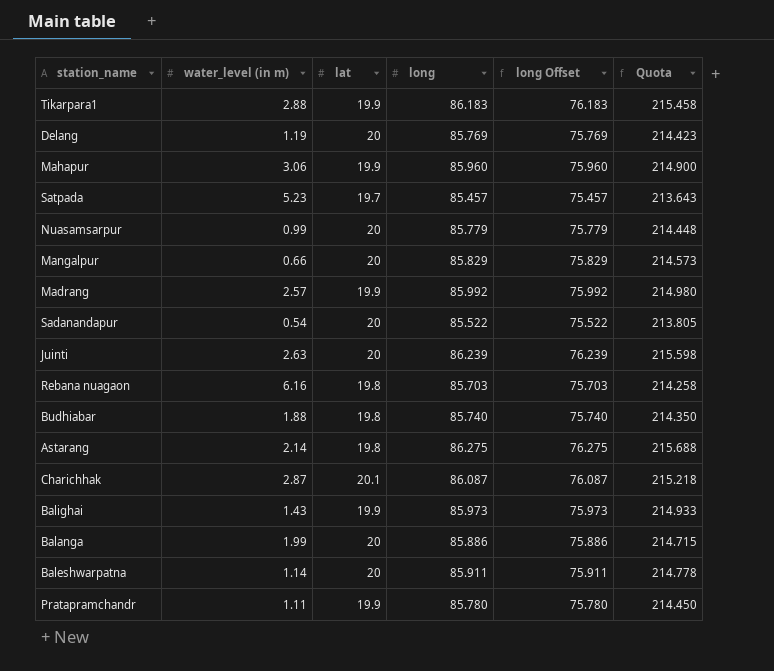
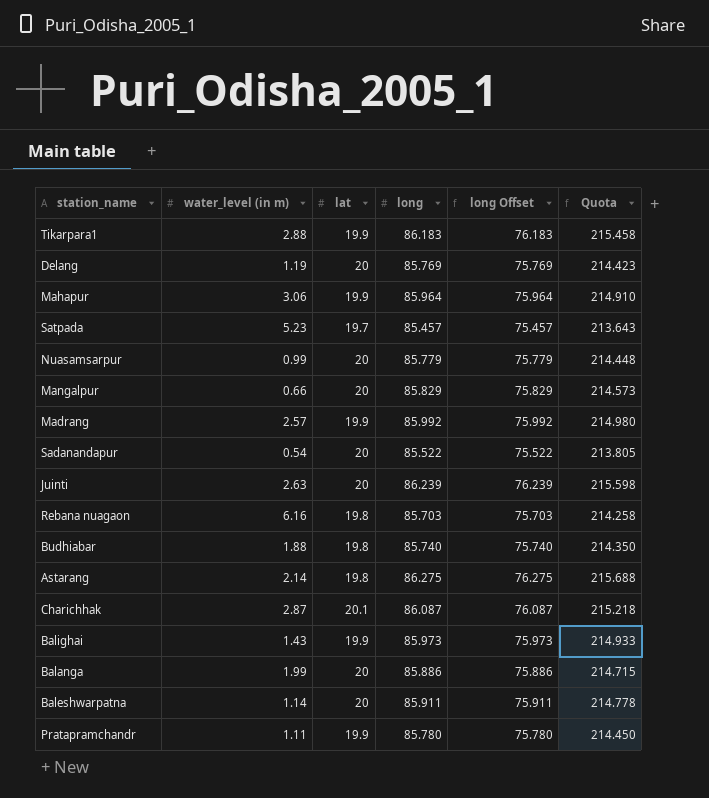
Mahapur | long: 85.960 -> 85.964
Mahapur | long Offset: 75.960 -> 75.964
Mahapur | Quota: 214.900 -> 214.910

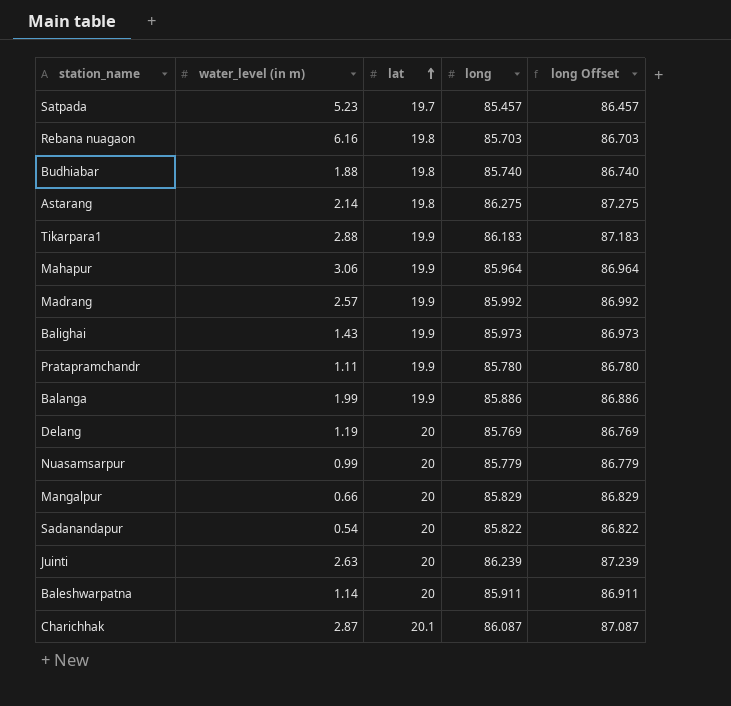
row order: none -> lat ascending
column Quota | formula: [long] * 2.5 -> none
column long Offset | formula: [long] - 10 -> [long] + 1
Balanga | lat: 20 -> 19.9
Sadanandapur | long: 85.522 -> 85.822

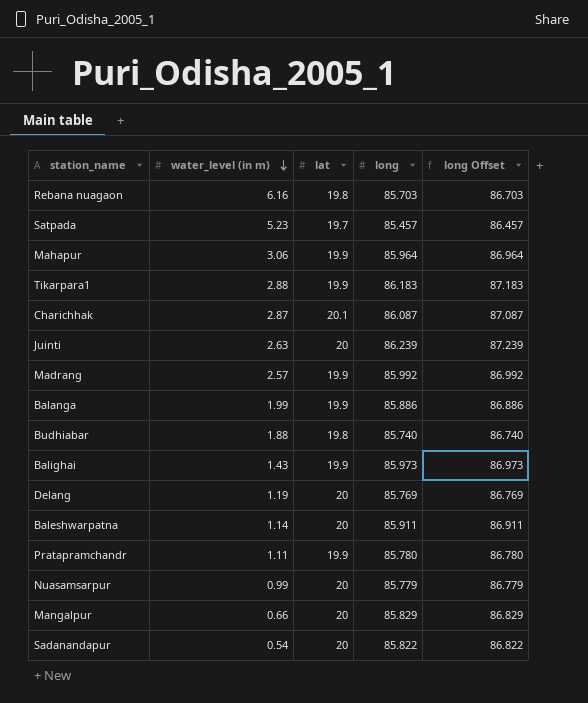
row order: lat ascending -> water_level (in m) descending
row Astarang: 2.14 | 19.8 | 86.275 | 87.275 -> none

